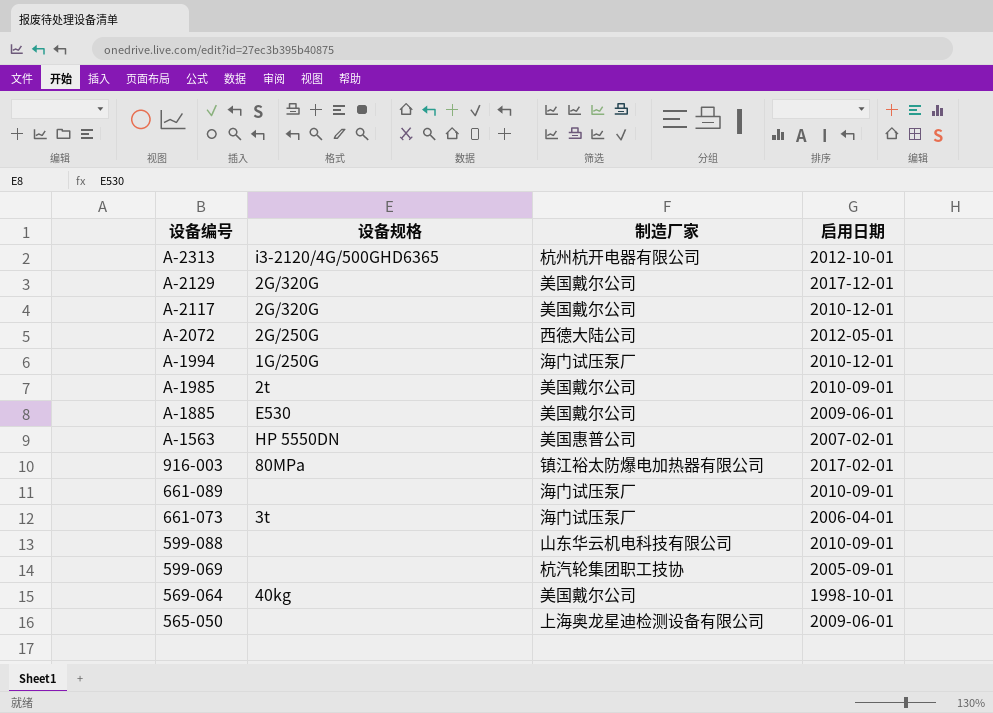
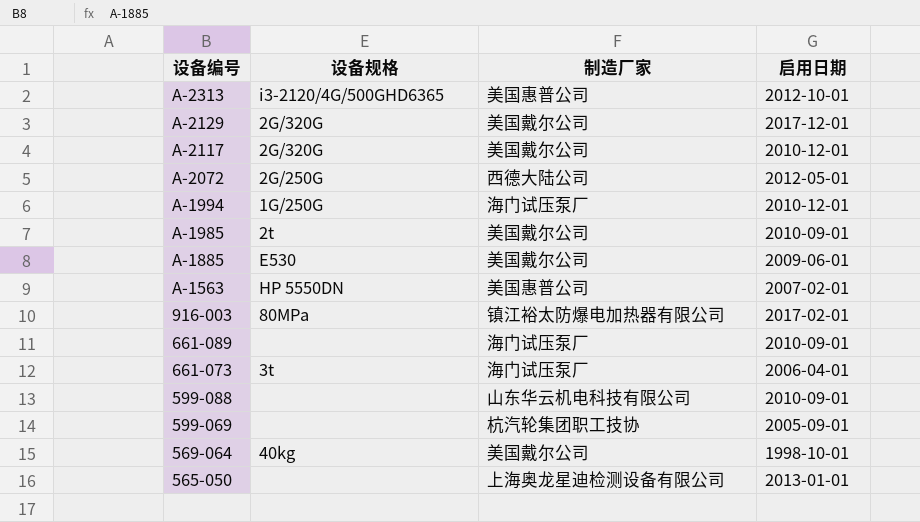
A-2313 | 制造厂家: 杭州杭开电器有限公司 -> 美国惠普公司
565-050 | 启用日期: 2009-06-01 -> 2013-01-01

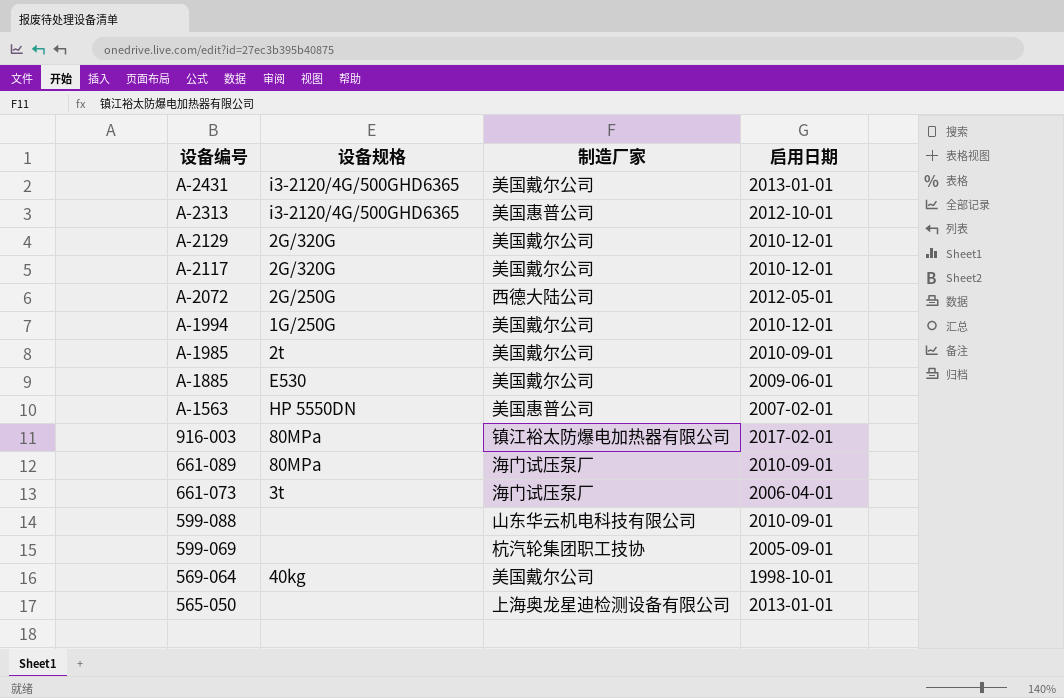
row A-2431: none -> i3-2120/4G/500GHD6365 | 美国戴尔公司 | 2013-01-01
A-2129 | 启用日期: 2017-12-01 -> 2010-12-01
A-1994 | 制造厂家: 海门试压泵厂 -> 美国戴尔公司
661-089 | 设备规格: none -> 80MPa

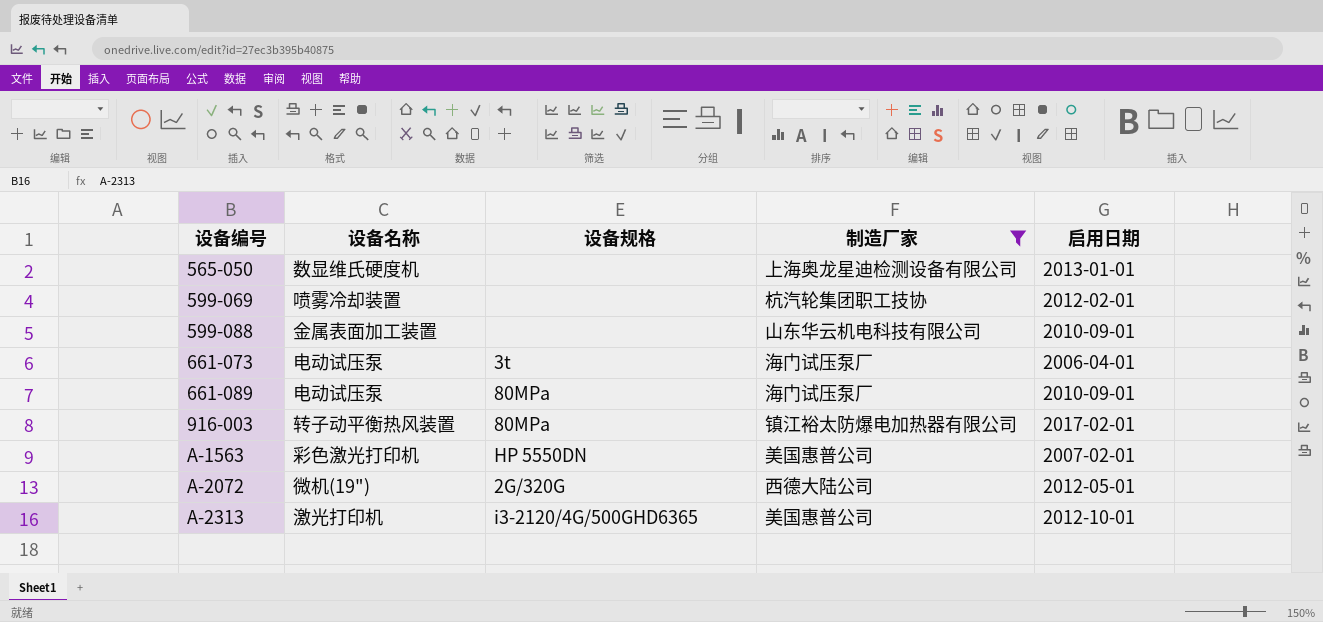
filter: none -> 制造厂家 != 美国戴尔公司
row order: 设备编号 descending -> 设备编号 ascending
column 设备名称 | position: none -> 2
599-069 | 启用日期: 2005-09-01 -> 2012-02-01
A-2072 | 设备规格: 2G/250G -> 2G/320G

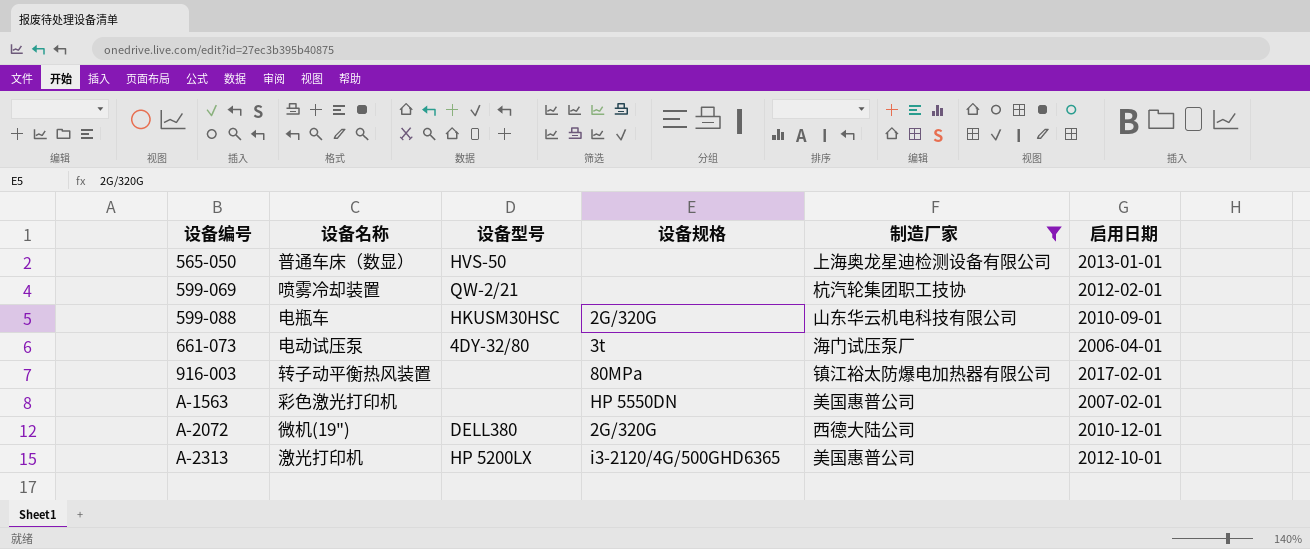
column 设备型号 | position: none -> 3
row 661-089: 电动试压泵 | 80MPa | 海门试压泵厂 | 2010-09-01 -> none
565-050 | 设备名称: 数显维氏硬度机 -> 普通车床（数显）
599-088 | 设备名称: 金属表面加工装置 -> 电瓶车
599-088 | 设备规格: none -> 2G/320G
A-2072 | 启用日期: 2012-05-01 -> 2010-12-01

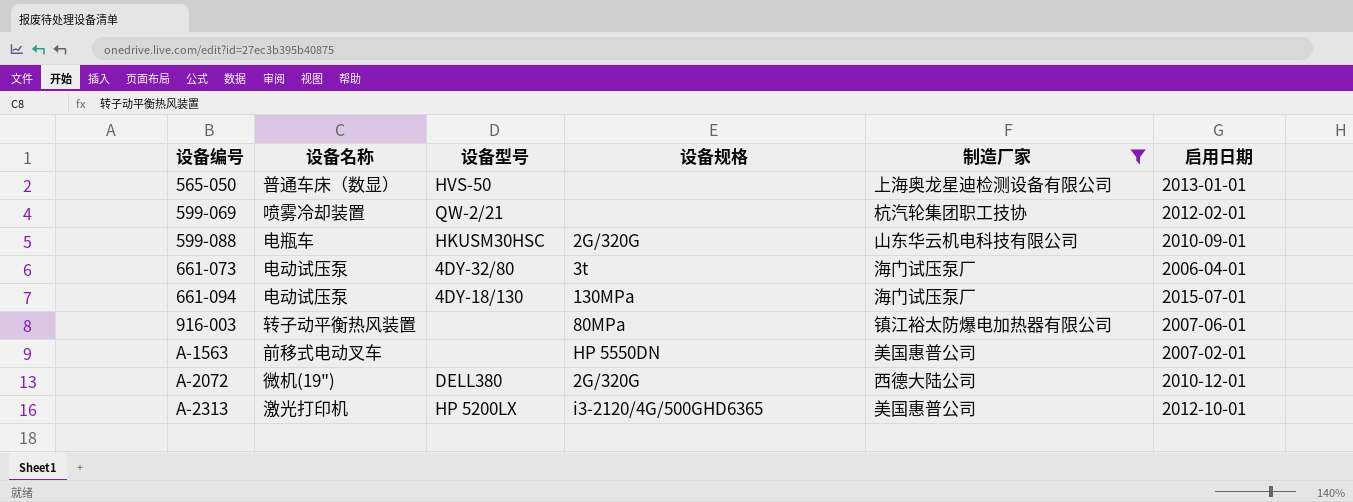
row 661-094: none -> 电动试压泵 | 4DY-18/130 | 130MPa | 海门试压泵厂 | 2015-07-01
916-003 | 启用日期: 2017-02-01 -> 2007-06-01
A-1563 | 设备名称: 彩色激光打印机 -> 前移式电动叉车

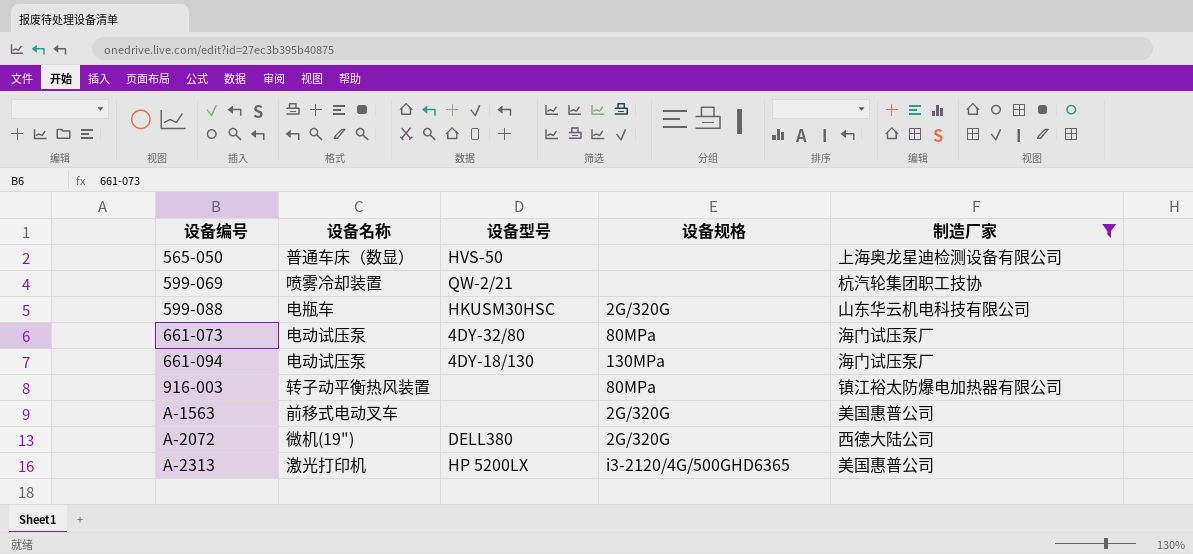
column 启用日期 | position: 6 -> none
661-073 | 设备规格: 3t -> 80MPa
A-1563 | 设备规格: HP 5550DN -> 2G/320G

